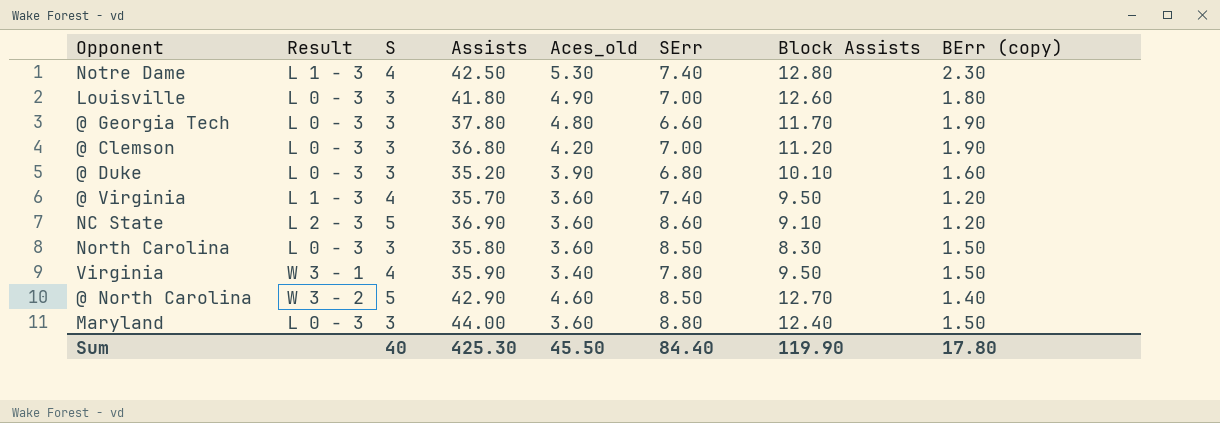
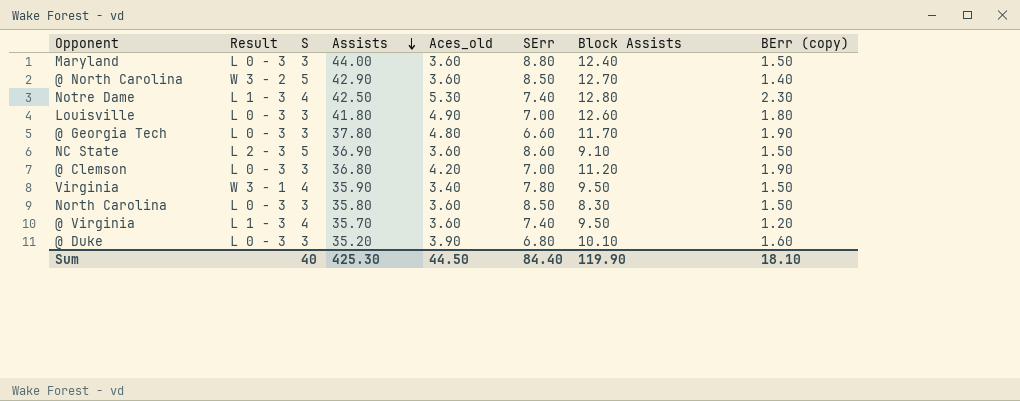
row order: none -> Assists descending
@ North Carolina | Aces_old: 4.60 -> 3.60
NC State | BErr (copy): 1.20 -> 1.50
Sum | Aces_old: 45.50 -> 44.50
Sum | BErr (copy): 17.80 -> 18.10

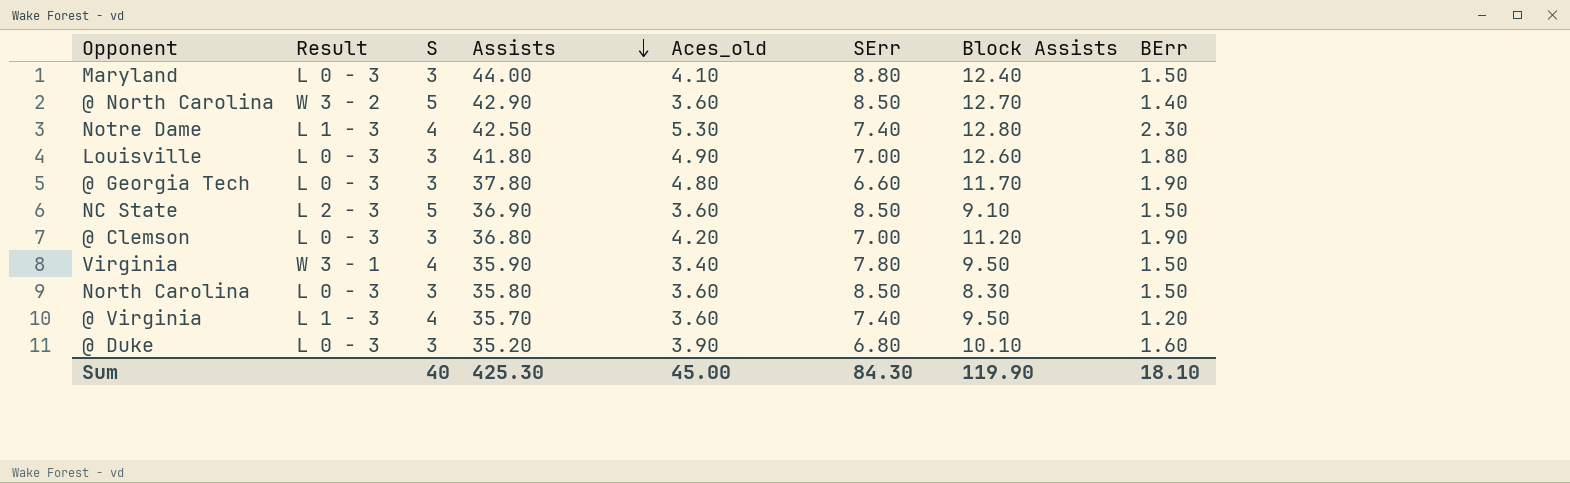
column name: BErr (copy) -> BErr
Maryland | Aces_old: 3.60 -> 4.10
NC State | SErr: 8.60 -> 8.50
Sum | Aces_old: 44.50 -> 45.00
Sum | SErr: 84.40 -> 84.30

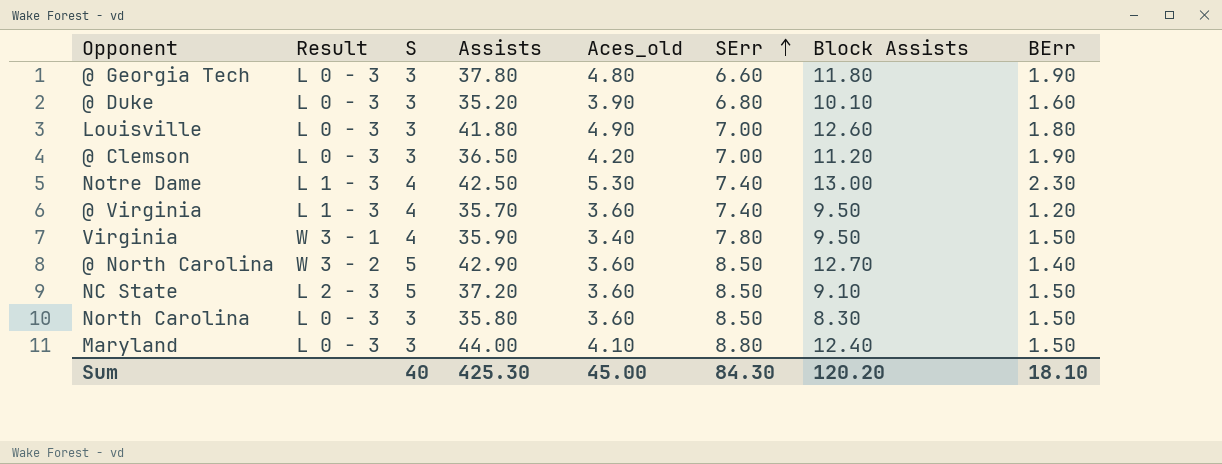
row order: Assists descending -> SErr ascending
@ Georgia Tech | Block Assists: 11.70 -> 11.80
@ Clemson | Assists: 36.80 -> 36.50
Notre Dame | Block Assists: 12.80 -> 13.00
NC State | Assists: 36.90 -> 37.20
Sum | Block Assists: 119.90 -> 120.20

